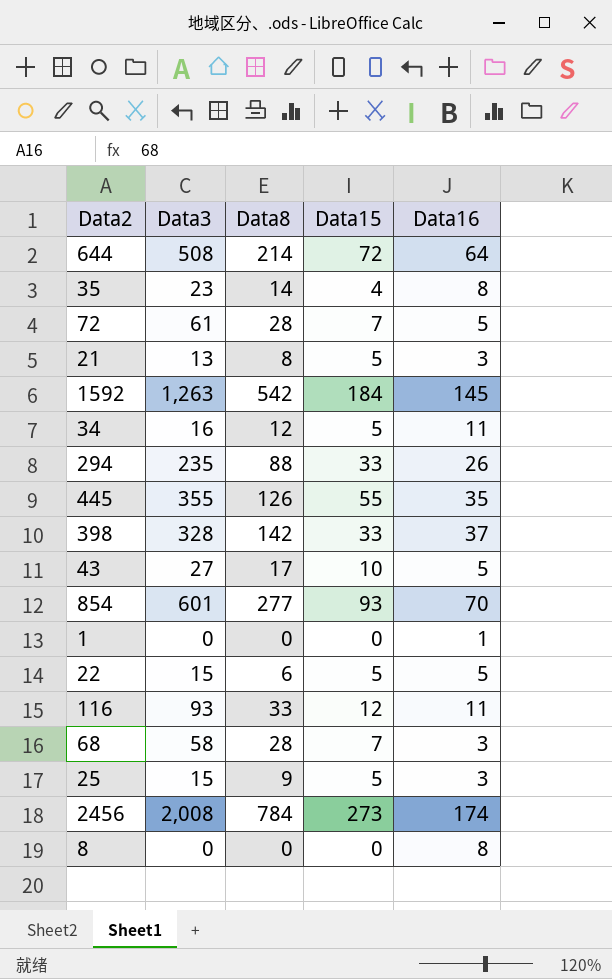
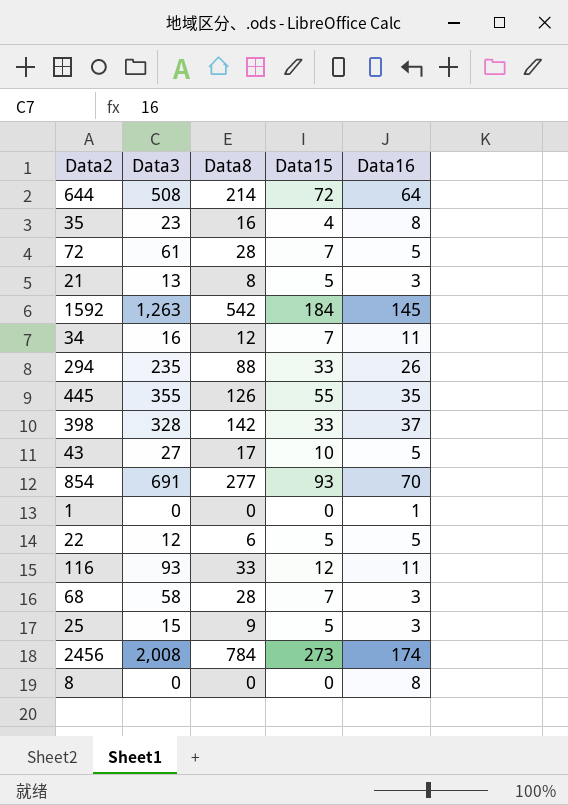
35 | Data8: 14 -> 16
34 | Data15: 5 -> 7
854 | Data3: 601 -> 691
22 | Data3: 15 -> 12

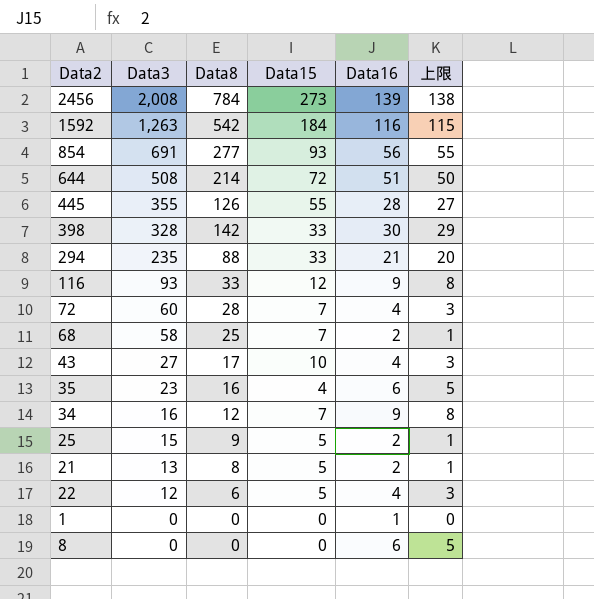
row order: none -> Data3 descending
column 上限 | formula: none -> [Data16] - 1
2456 | Data16: 174 -> 139
1592 | Data16: 145 -> 116
854 | Data16: 70 -> 56
644 | Data16: 64 -> 51
445 | Data16: 35 -> 28
398 | Data16: 37 -> 30
294 | Data16: 26 -> 21
116 | Data16: 11 -> 9
72 | Data3: 61 -> 60
72 | Data16: 5 -> 4
68 | Data8: 28 -> 25
68 | Data16: 3 -> 2
43 | Data16: 5 -> 4
35 | Data16: 8 -> 6
34 | Data16: 11 -> 9
25 | Data16: 3 -> 2
21 | Data16: 3 -> 2
22 | Data16: 5 -> 4
8 | Data16: 8 -> 6

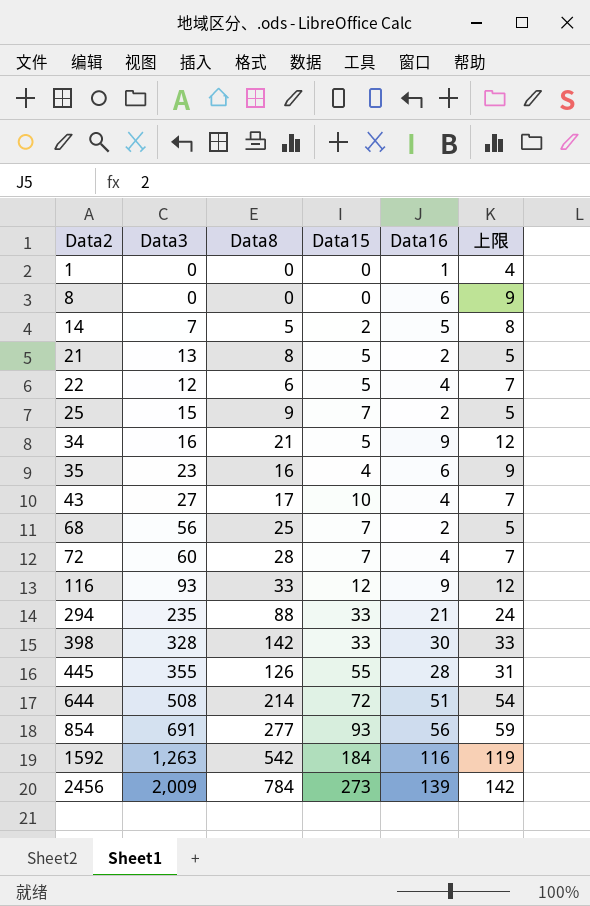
row order: Data3 descending -> Data2 ascending
column 上限 | formula: [Data16] - 1 -> [Data16] + 3
row 14: none -> 7 | 5 | 2 | 5 | 8
25 | Data15: 5 -> 7
34 | Data8: 12 -> 21
34 | Data15: 7 -> 5
68 | Data3: 58 -> 56
2456 | Data3: 2,008 -> 2,009

